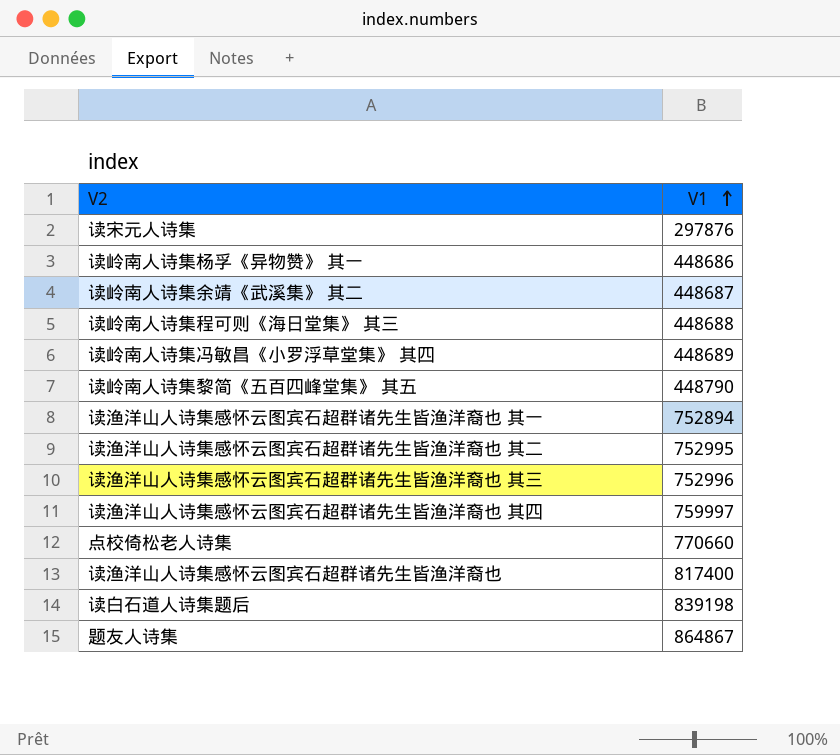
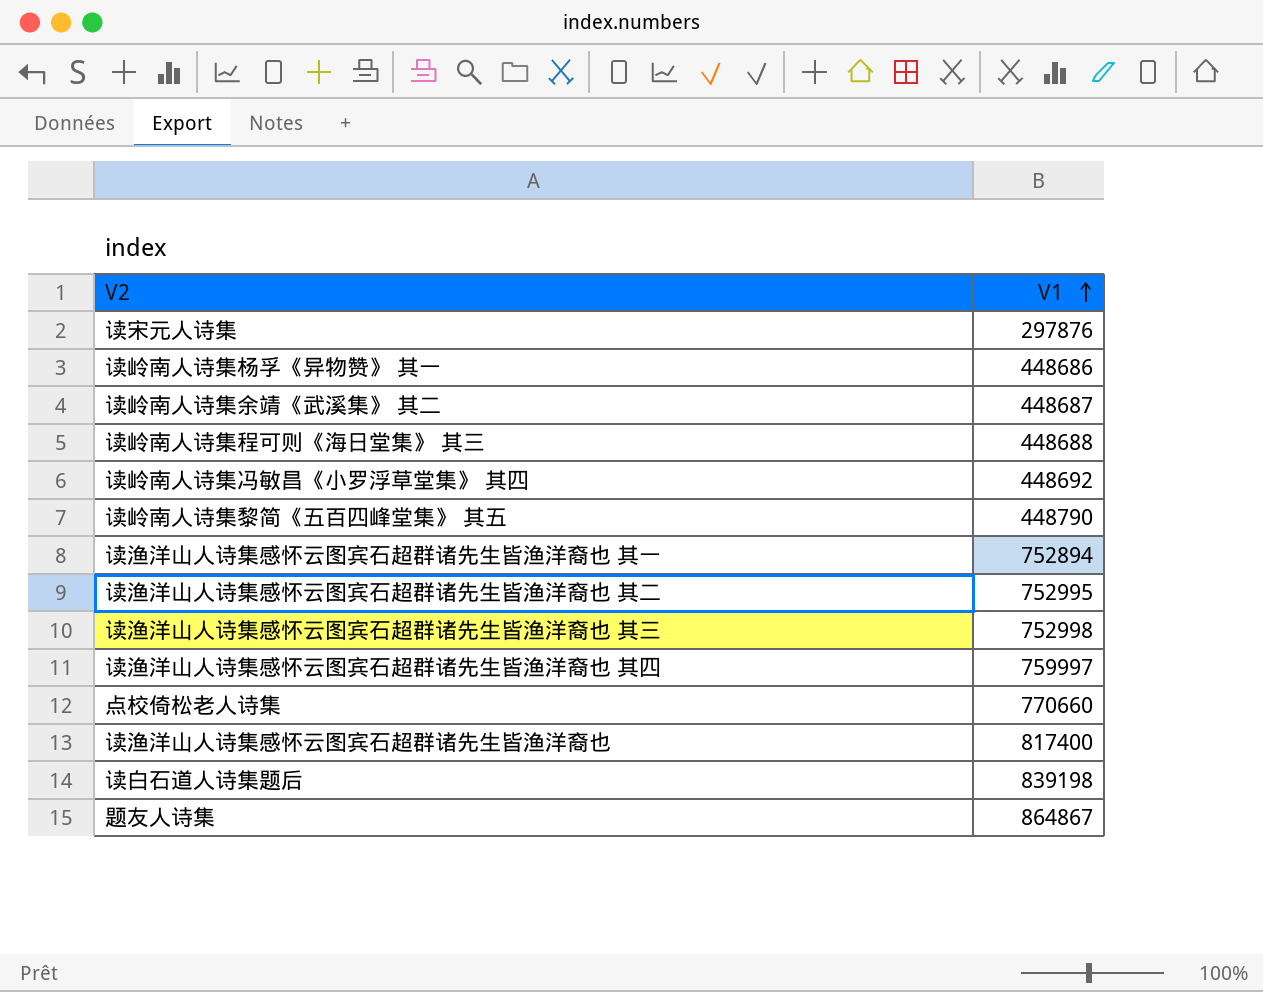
读岭南人诗集冯敏昌《小罗浮草堂集》 其四 | V1: 448689 -> 448692
读渔洋山人诗集感怀云图宾石超群诸先生皆渔洋裔也 其三 | V1: 752996 -> 752998

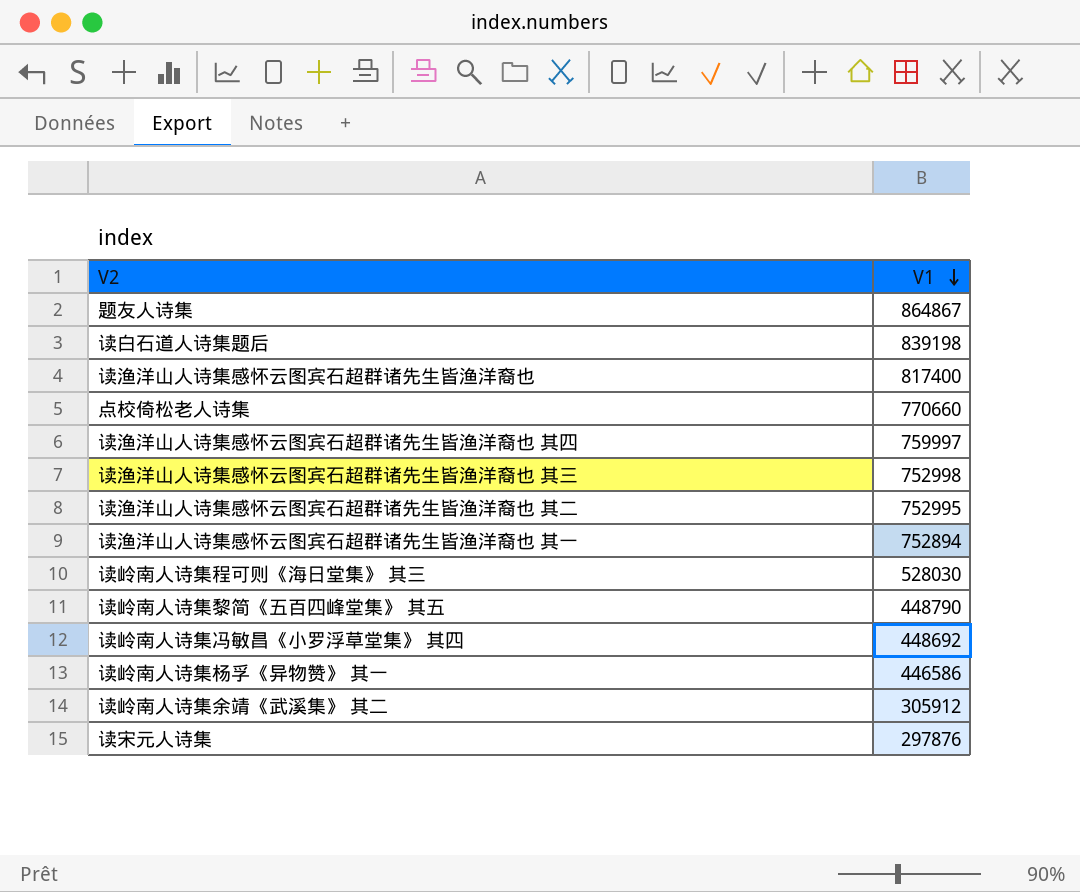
row order: V1 ascending -> V1 descending
读岭南人诗集程可则《海日堂集》 其三 | V1: 448688 -> 528030
读岭南人诗集杨孚《异物赞》 其一 | V1: 448686 -> 446586
读岭南人诗集余靖《武溪集》 其二 | V1: 448687 -> 305912

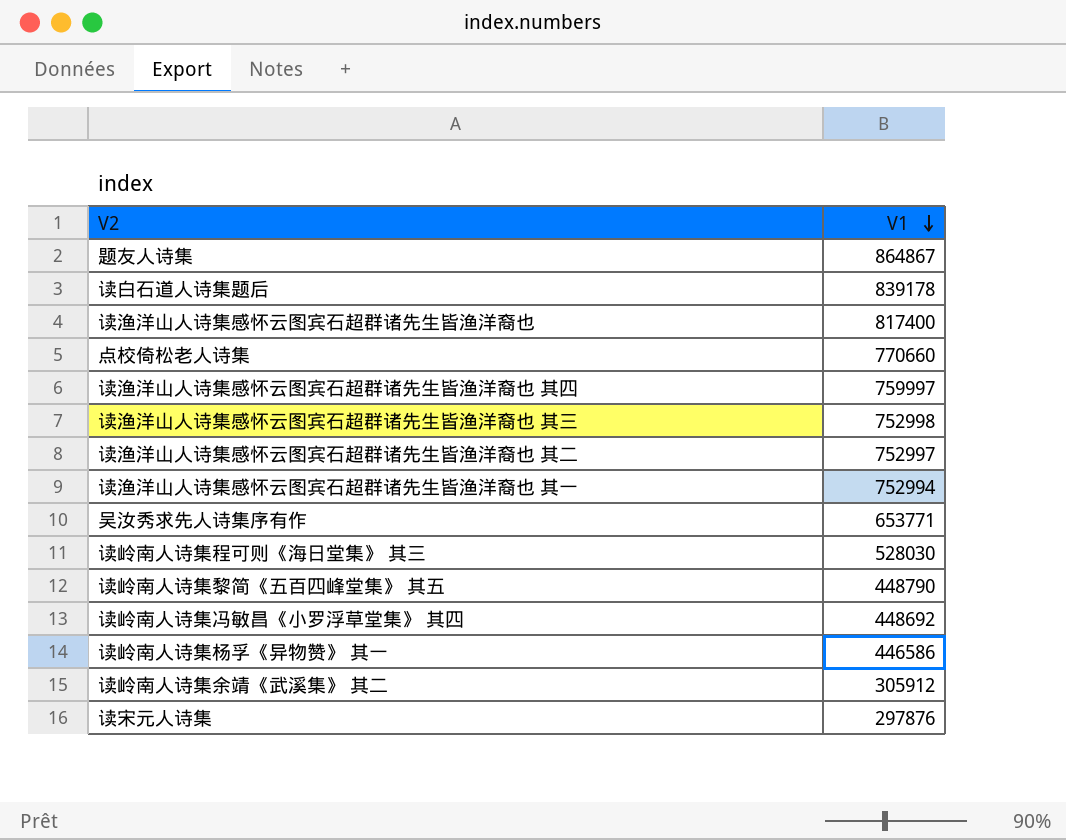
读白石道人诗集题后 | V1: 839198 -> 839178
读渔洋山人诗集感怀云图宾石超群诸先生皆渔洋裔也 其二 | V1: 752995 -> 752997
读渔洋山人诗集感怀云图宾石超群诸先生皆渔洋裔也 其一 | V1: 752894 -> 752994
row 吴汝秀求先人诗集序有作: none -> 653771

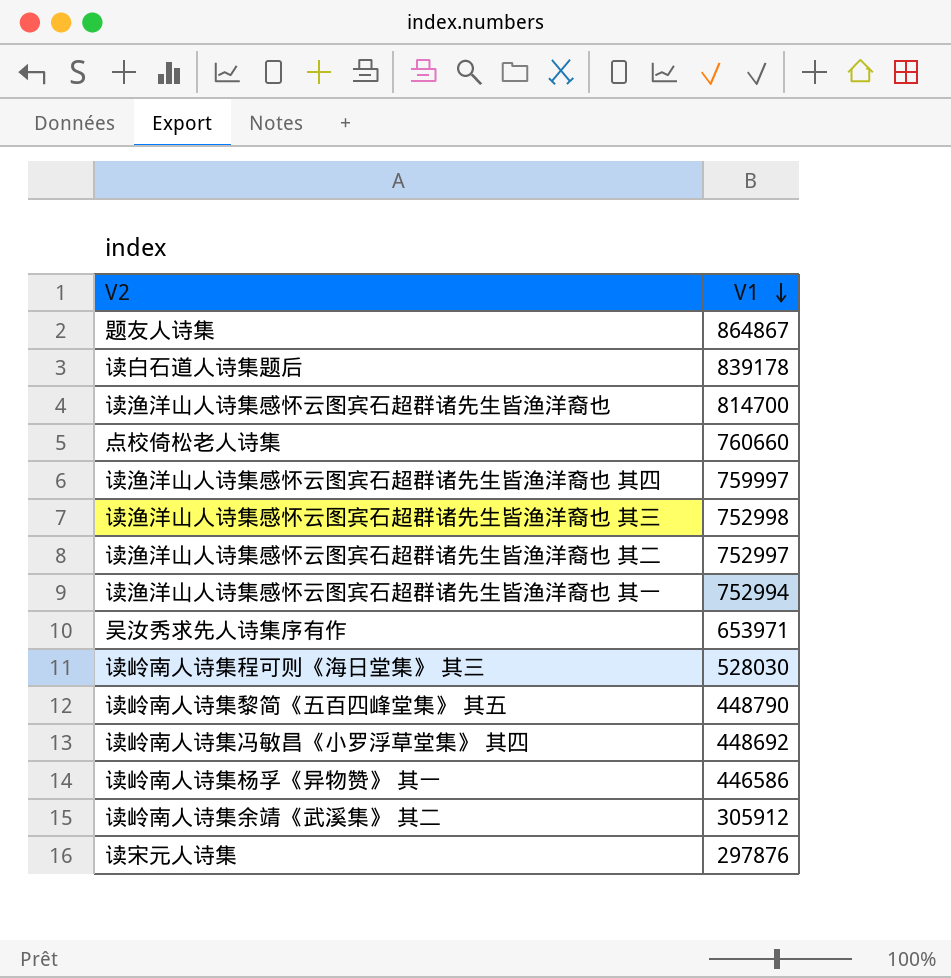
读渔洋山人诗集感怀云图宾石超群诸先生皆渔洋裔也 | V1: 817400 -> 814700
点校倚松老人诗集 | V1: 770660 -> 760660
吴汝秀求先人诗集序有作 | V1: 653771 -> 653971

